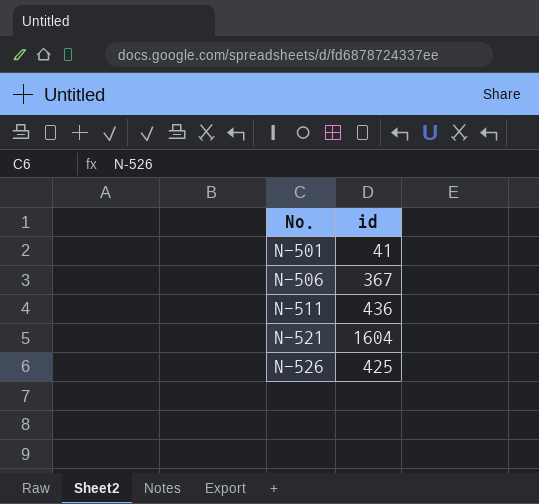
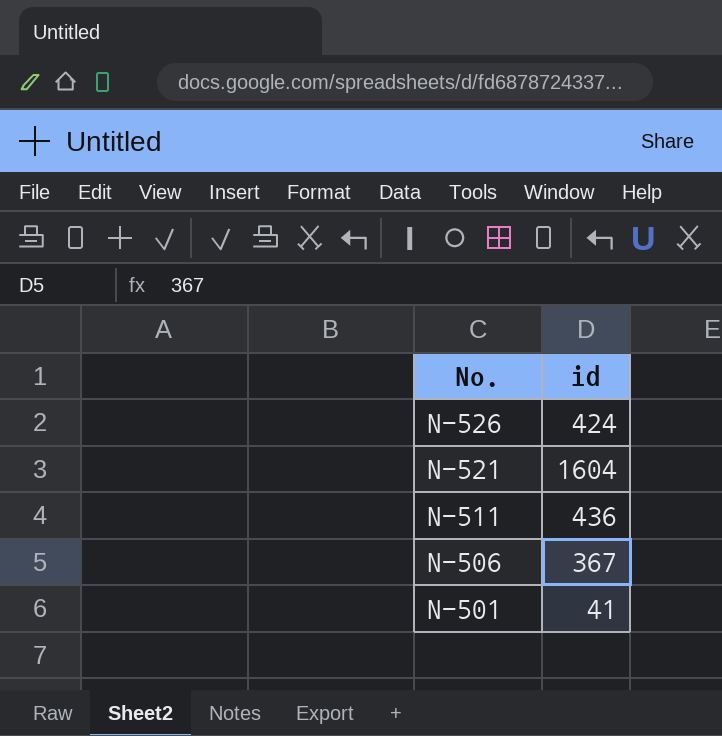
row order: No. ascending -> No. descending
N-526 | id: 425 -> 424

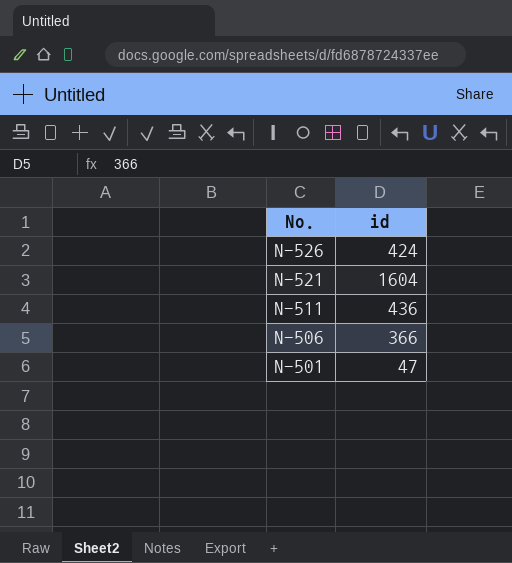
N-506 | id: 367 -> 366
N-501 | id: 41 -> 47

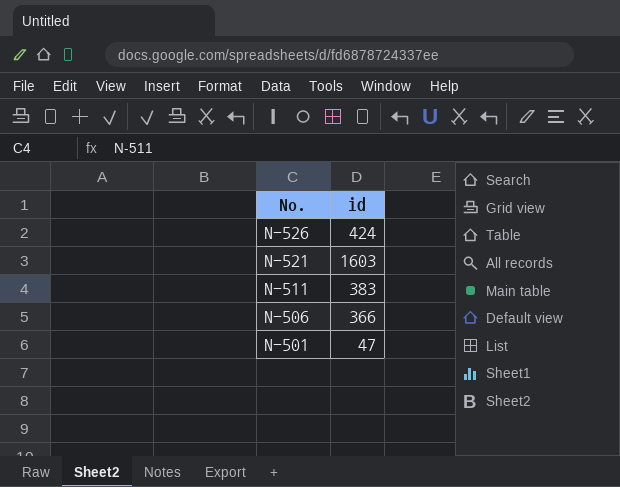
N-521 | id: 1604 -> 1603
N-511 | id: 436 -> 383

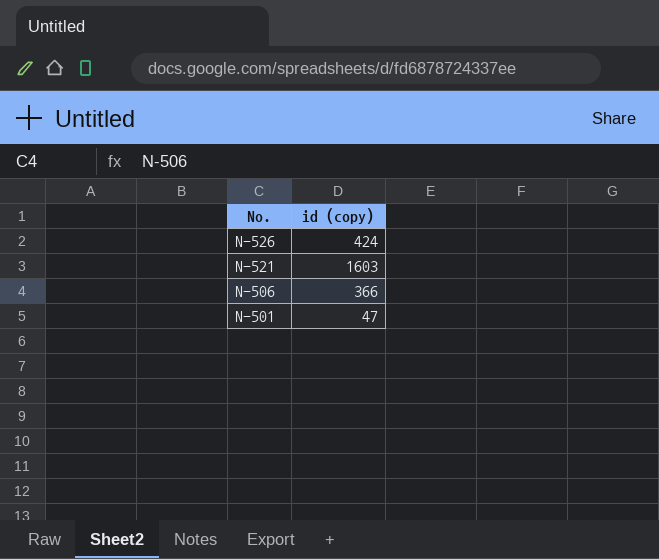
column name: id -> id (copy)
row N-511: 383 -> none

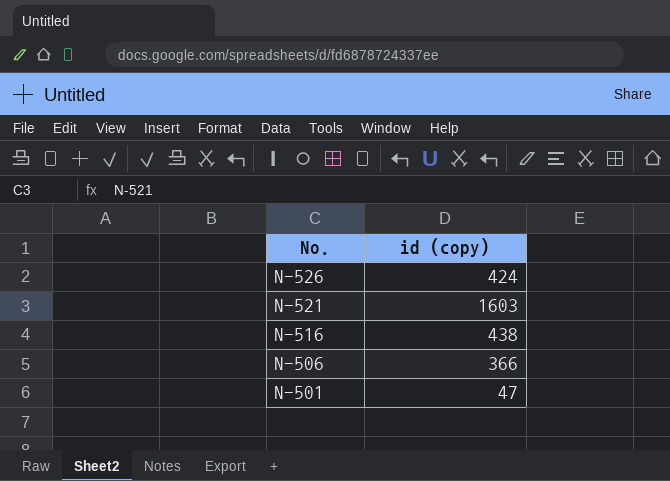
row N-516: none -> 438

